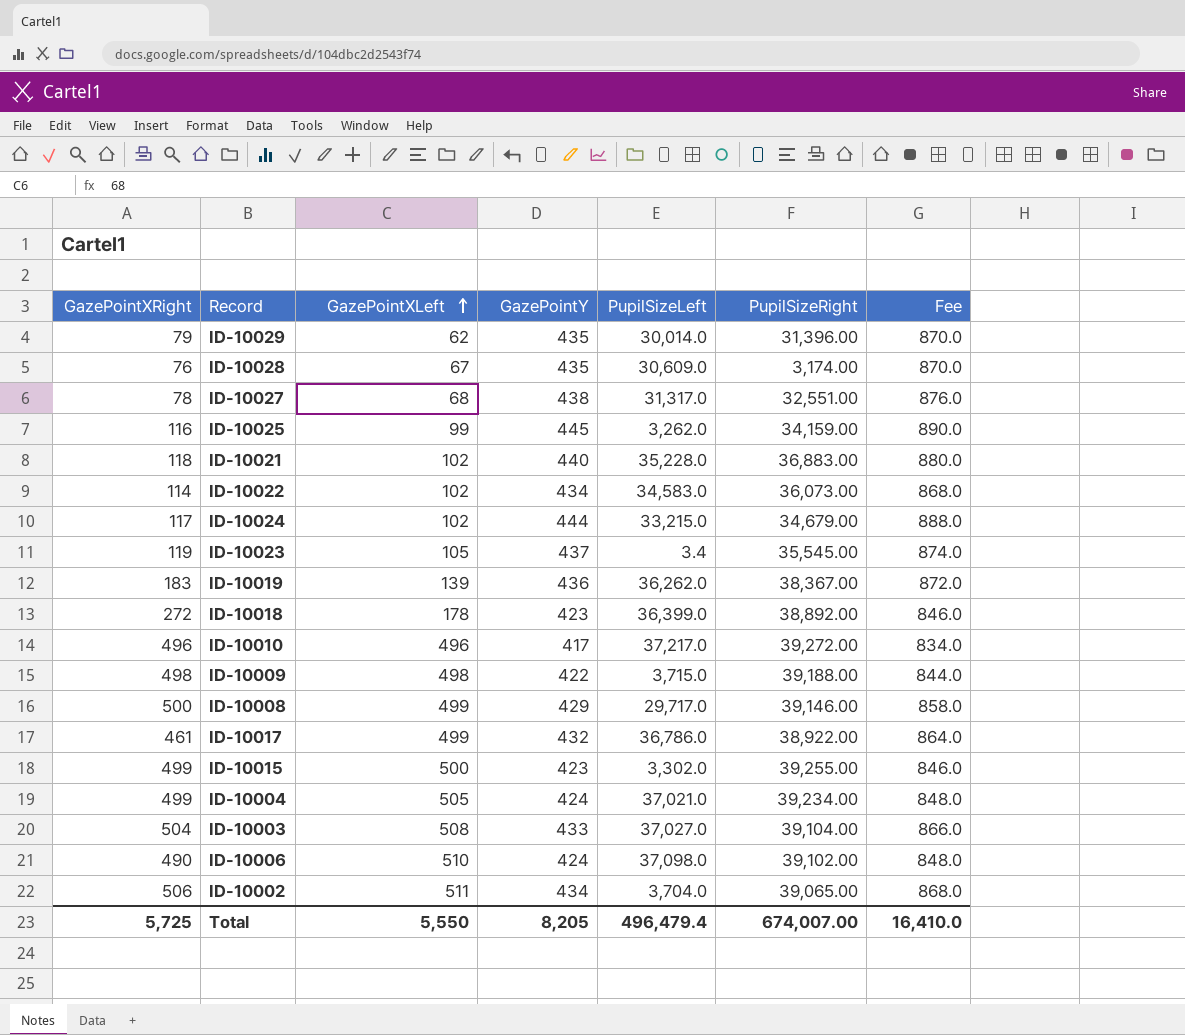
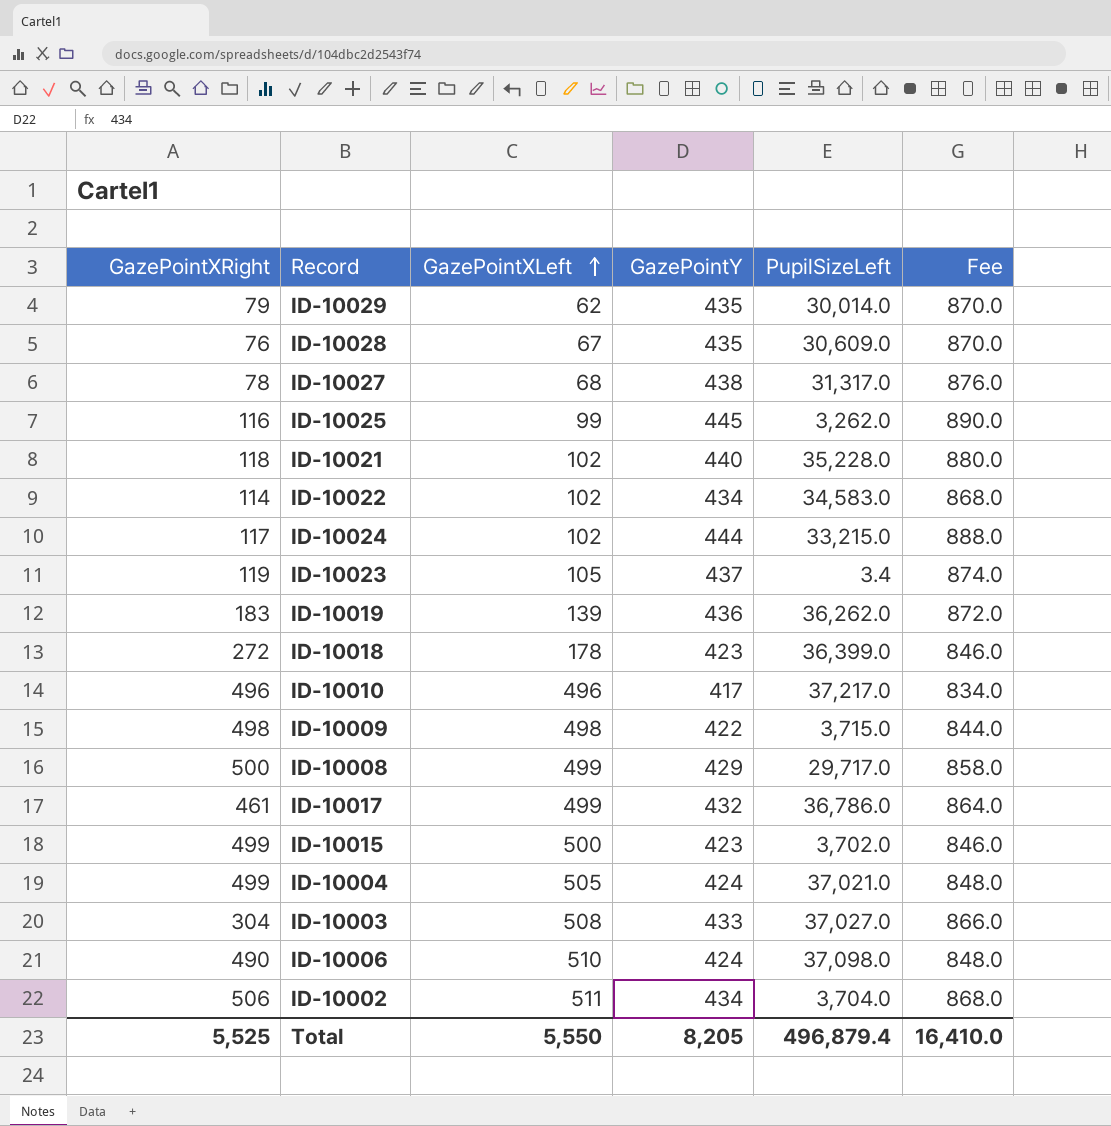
column PupilSizeRight | position: 6 -> none
ID-10015 | PupilSizeLeft: 3,302.0 -> 3,702.0
ID-10003 | GazePointXRight: 504 -> 304
Total | GazePointXRight: 5,725 -> 5,525
Total | PupilSizeLeft: 496,479.4 -> 496,879.4

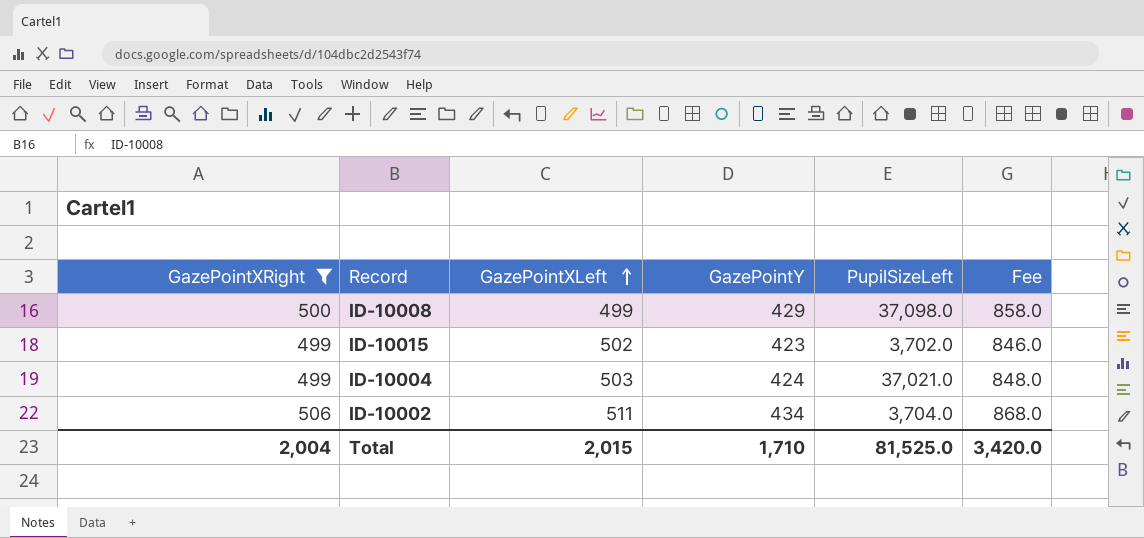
filter: none -> GazePointXRight >= 499
ID-10008 | PupilSizeLeft: 29,717.0 -> 37,098.0
ID-10015 | GazePointXLeft: 500 -> 502
ID-10004 | GazePointXLeft: 505 -> 503
Total | GazePointXRight: 5,525 -> 2,004
Total | GazePointXLeft: 5,550 -> 2,015
Total | GazePointY: 8,205 -> 1,710
Total | PupilSizeLeft: 496,879.4 -> 81,525.0
Total | Fee: 16,410.0 -> 3,420.0

